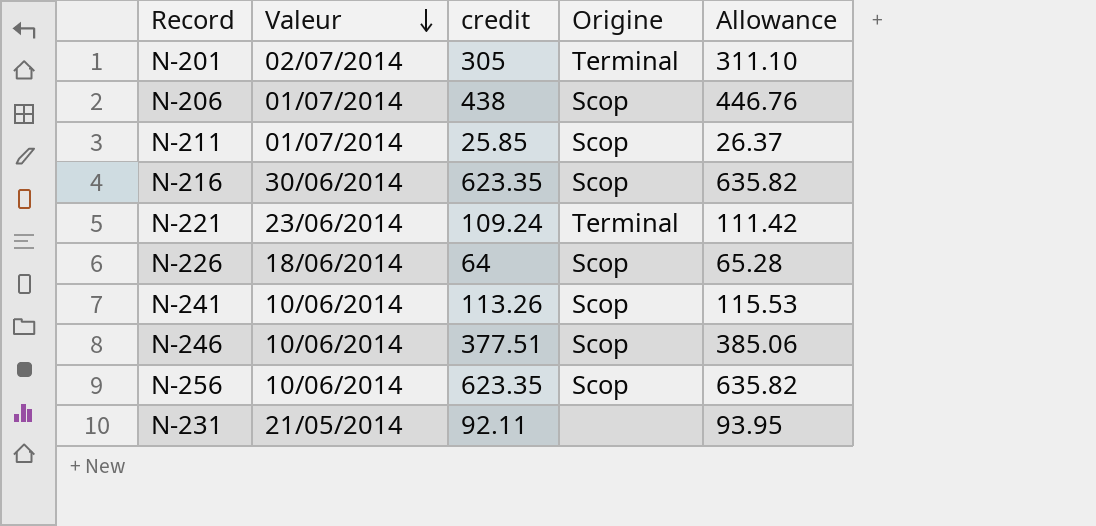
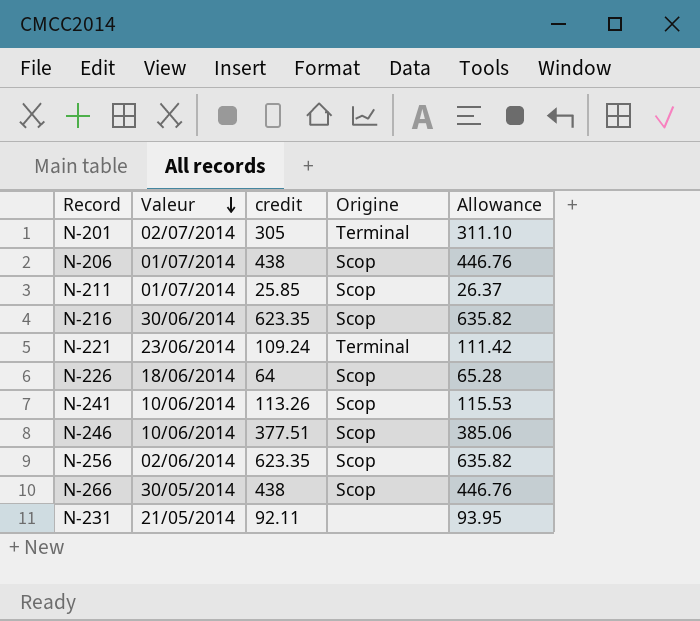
N-256 | Valeur: 10/06/2014 -> 02/06/2014
row N-266: none -> 30/05/2014 | 438 | Scop | 446.76

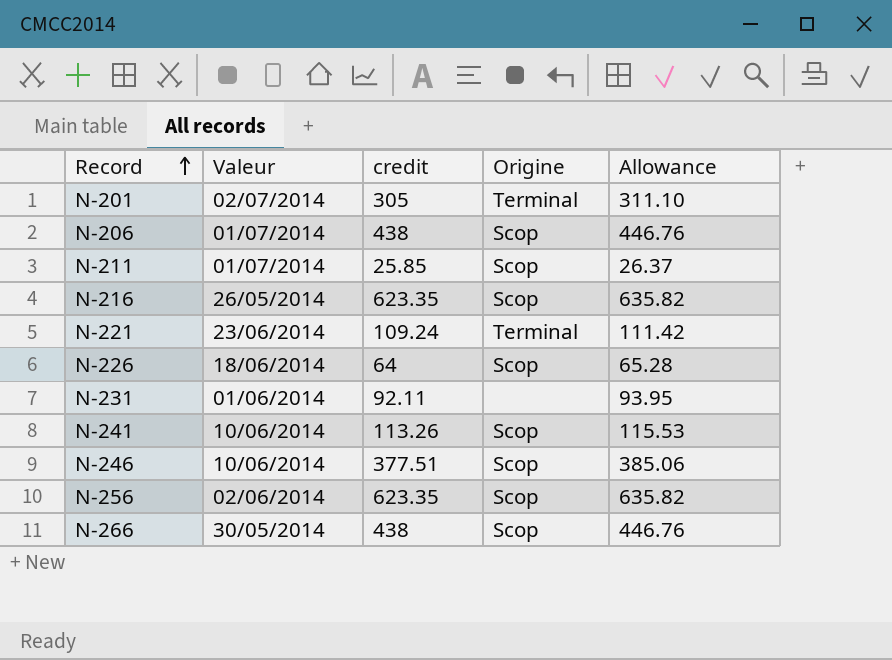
row order: Valeur descending -> Record ascending
N-216 | Valeur: 30/06/2014 -> 26/05/2014
N-231 | Valeur: 21/05/2014 -> 01/06/2014

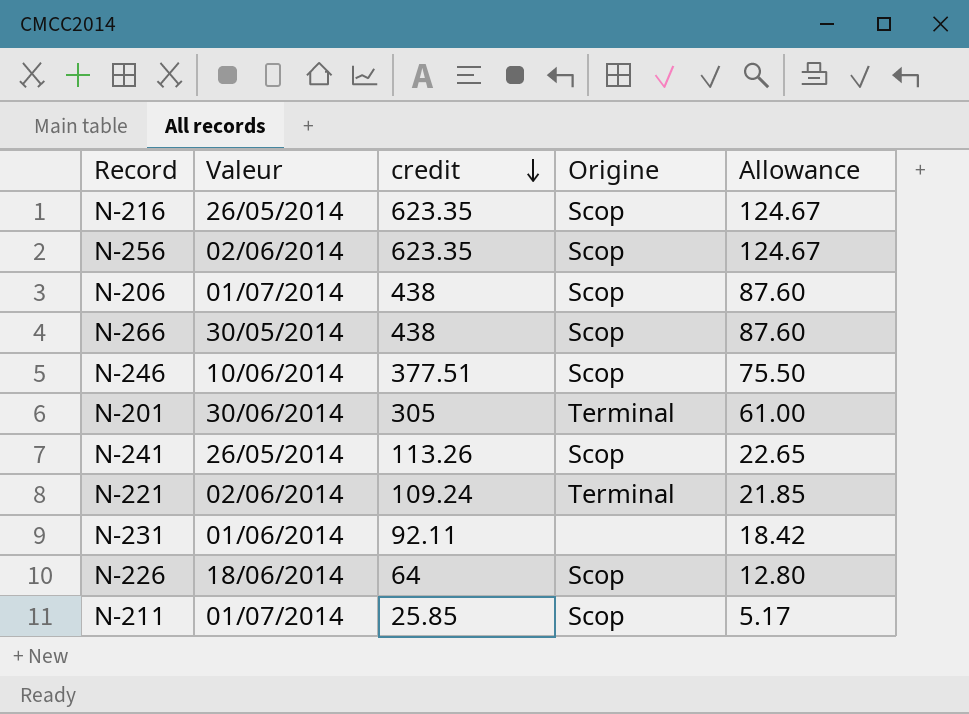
row order: Record ascending -> credit descending
column Allowance | formula: [credit] * 1.02 -> [credit] * 0.2
N-201 | Valeur: 02/07/2014 -> 30/06/2014
N-241 | Valeur: 10/06/2014 -> 26/05/2014
N-221 | Valeur: 23/06/2014 -> 02/06/2014

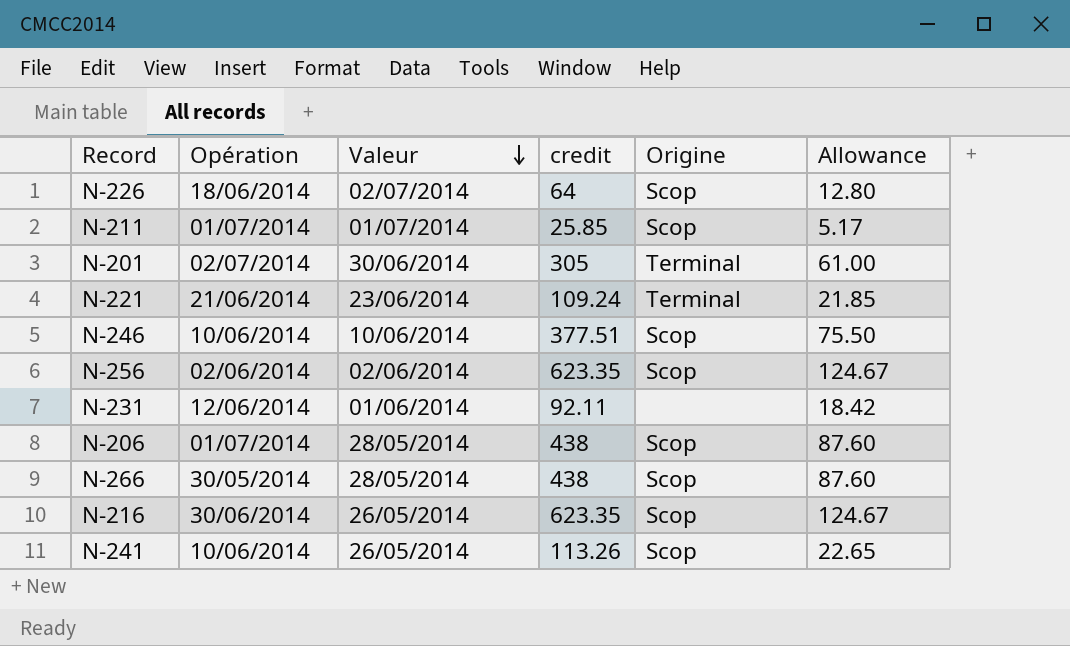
row order: credit descending -> Valeur descending
column Opération | position: none -> 2
N-226 | Valeur: 18/06/2014 -> 02/07/2014
N-221 | Valeur: 02/06/2014 -> 23/06/2014
N-206 | Valeur: 01/07/2014 -> 28/05/2014
N-266 | Valeur: 30/05/2014 -> 28/05/2014

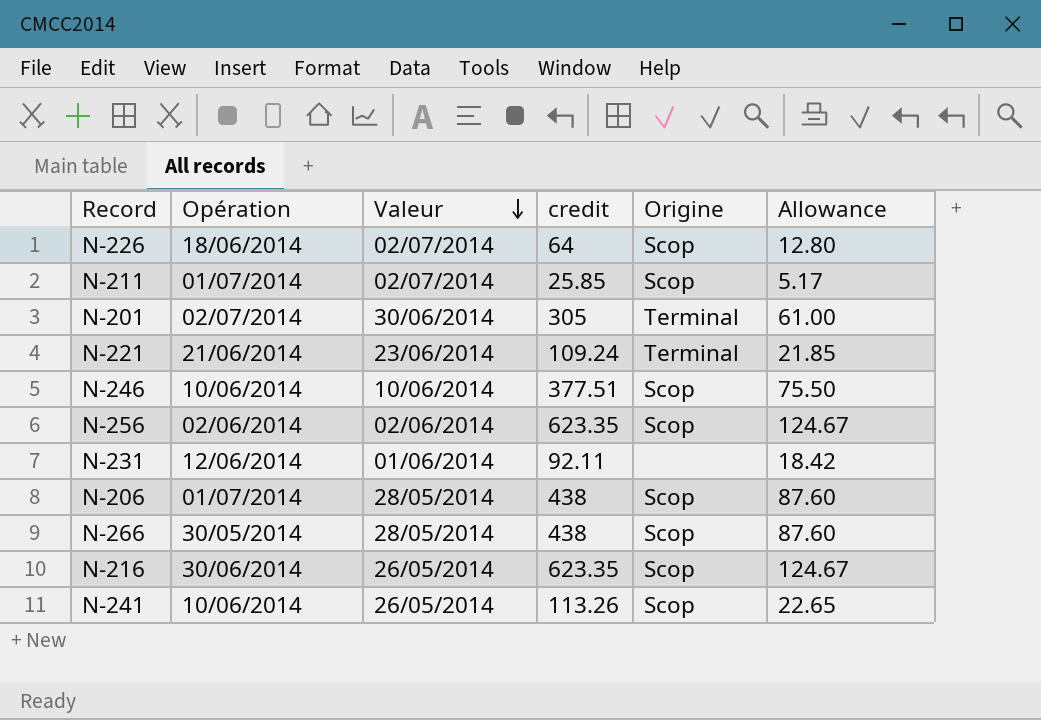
N-211 | Valeur: 01/07/2014 -> 02/07/2014

